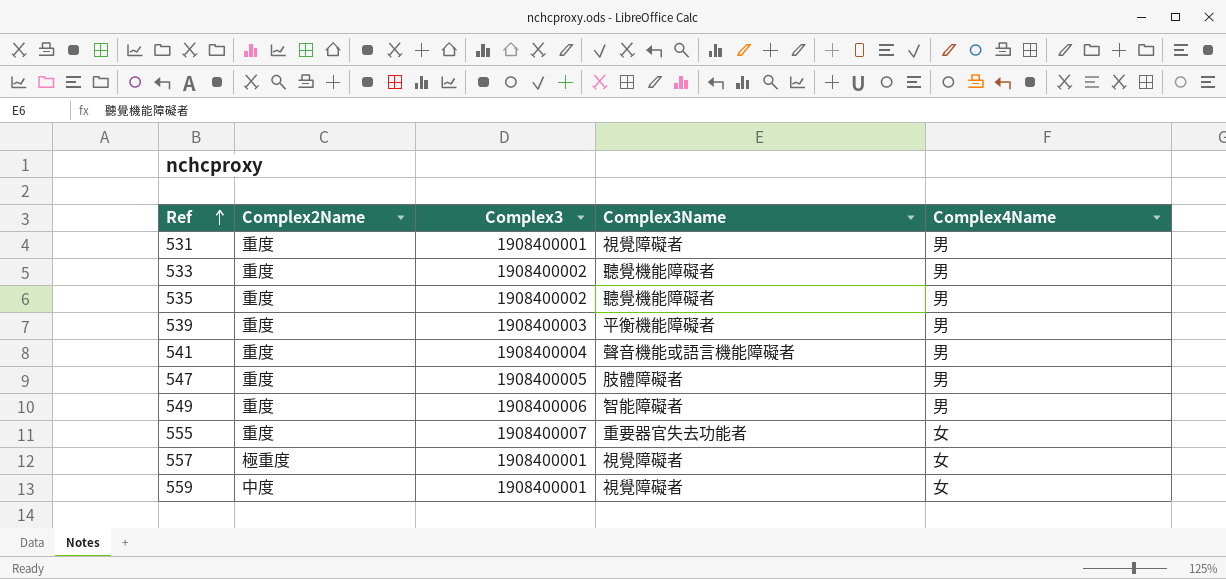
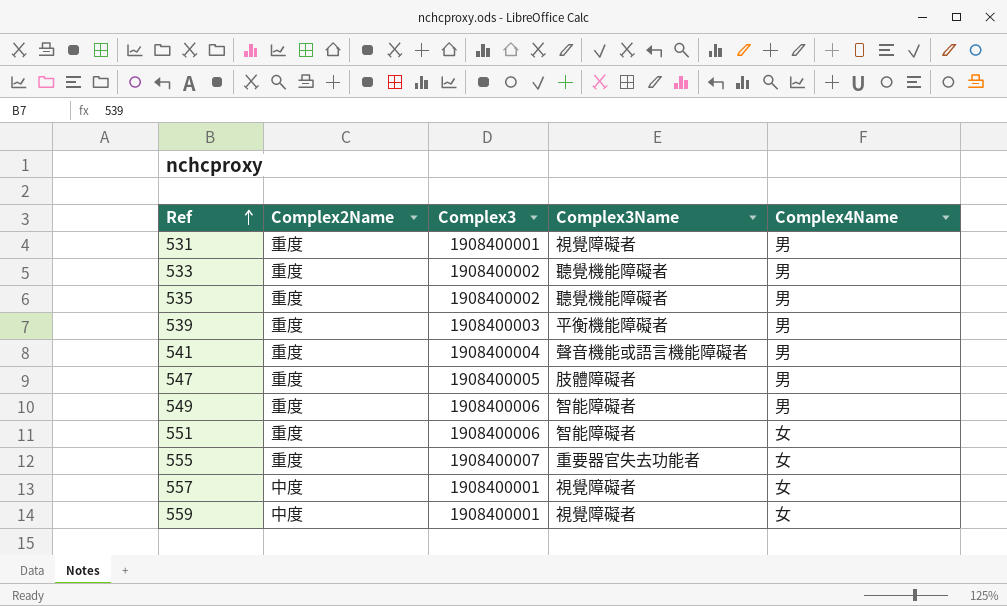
row 551: none -> 重度 | 1908400006 | 智能障礙者 | 女
557 | Complex2Name: 極重度 -> 中度

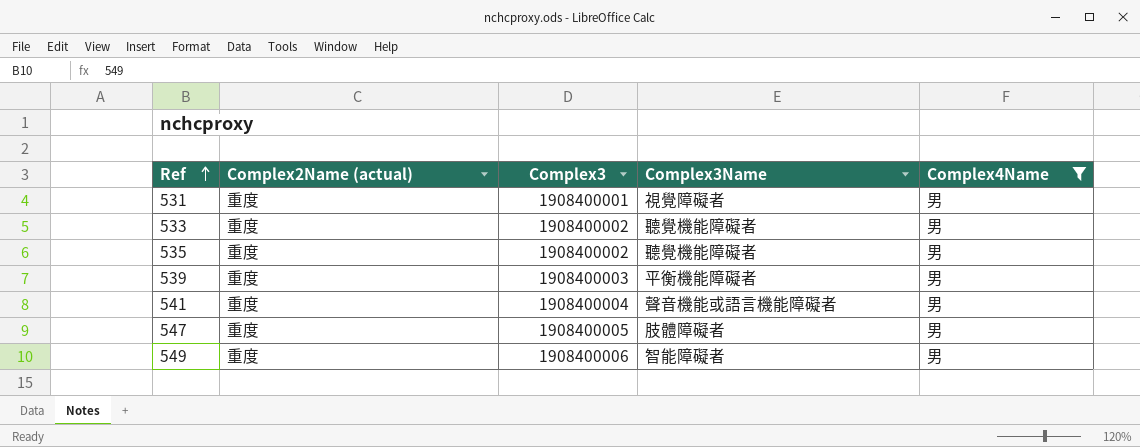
filter: none -> Complex4Name = 男
column name: Complex2Name -> Complex2Name (actual)

